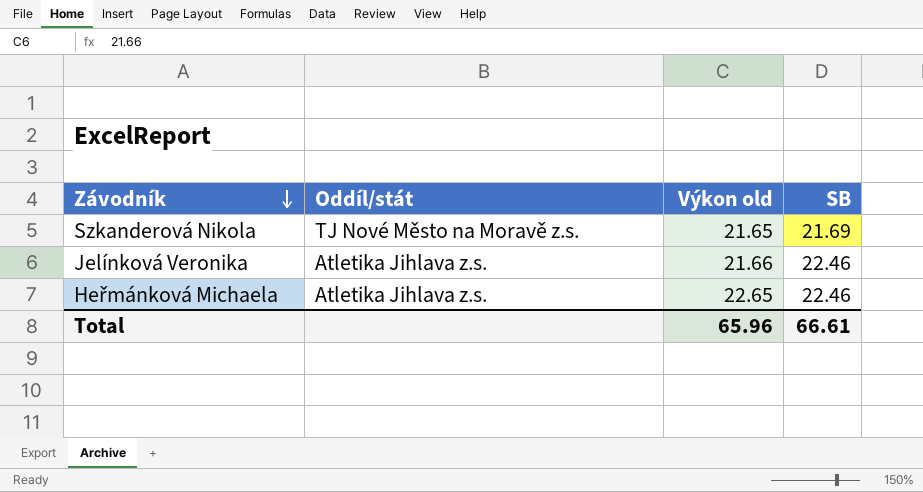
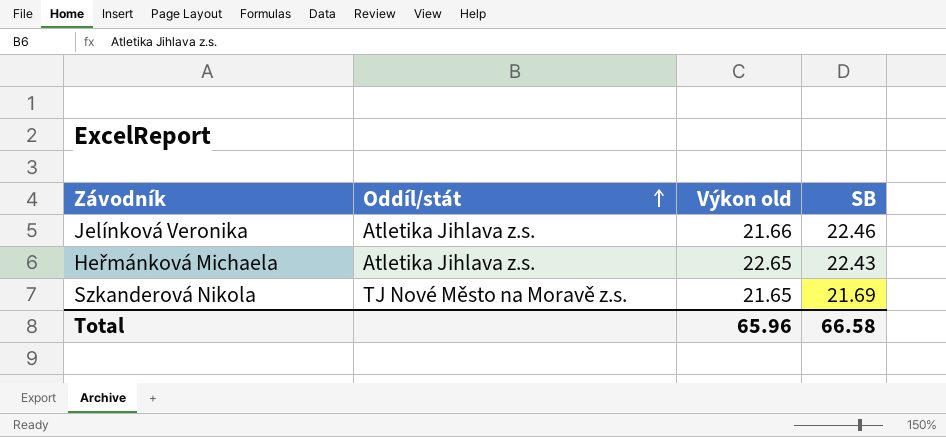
row order: Závodník descending -> Oddíl/stát ascending
Heřmánková Michaela | SB: 22.46 -> 22.43
Total | SB: 66.61 -> 66.58

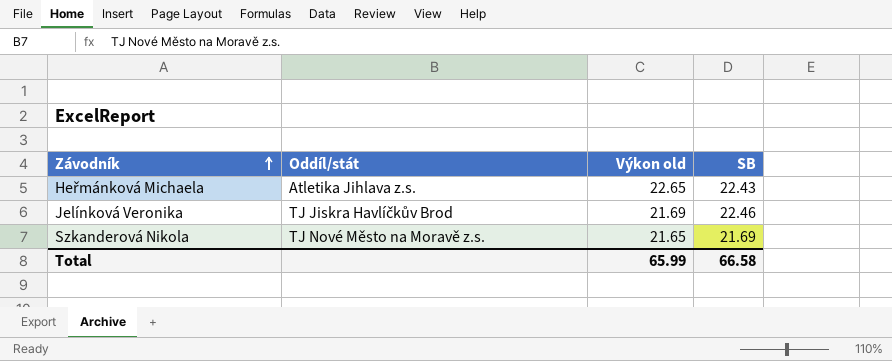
row order: Oddíl/stát ascending -> Závodník ascending
Jelínková Veronika | Oddíl/stát: Atletika Jihlava z.s. -> TJ Jiskra Havlíčkův Brod
Jelínková Veronika | Výkon old: 21.66 -> 21.69
Total | Výkon old: 65.96 -> 65.99

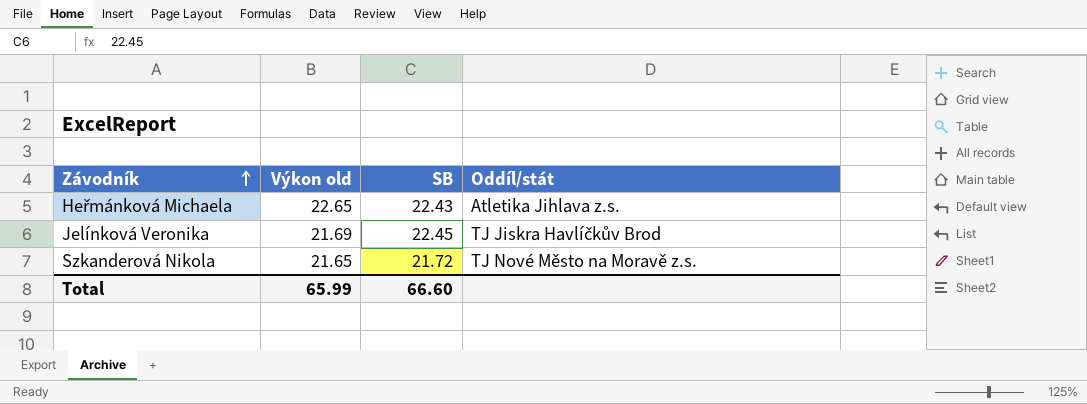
column Oddíl/stát | position: 2 -> 4
Jelínková Veronika | SB: 22.46 -> 22.45
Szkanderová Nikola | SB: 21.69 -> 21.72
Total | SB: 66.58 -> 66.60

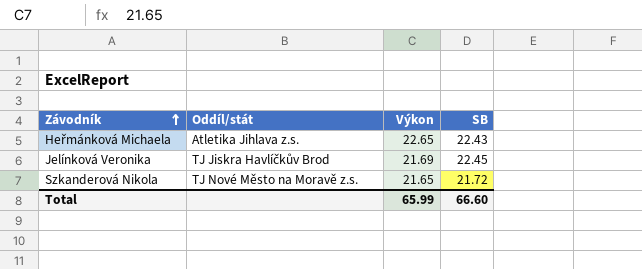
column Oddíl/stát | position: 4 -> 2
column name: Výkon old -> Výkon

